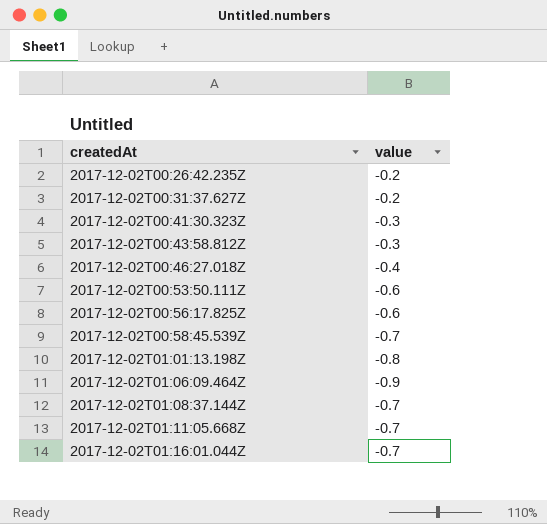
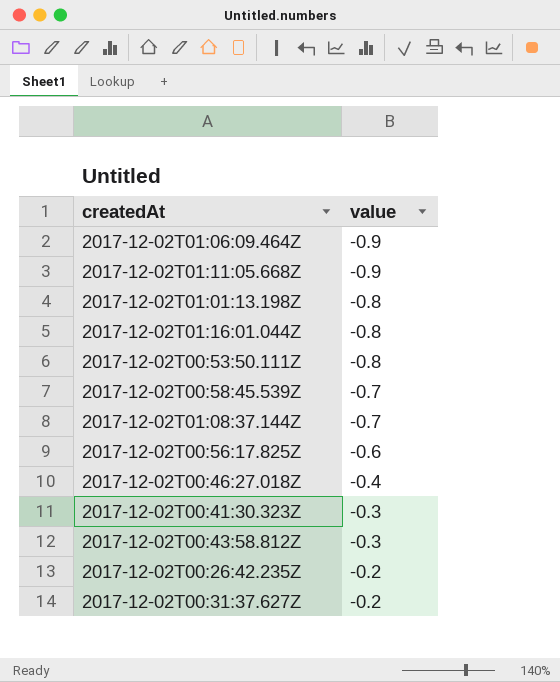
row order: createdAt ascending -> value ascending
2017-12-02T01:11:05.668Z | value: -0.7 -> -0.9
2017-12-02T01:16:01.044Z | value: -0.7 -> -0.8
2017-12-02T00:53:50.111Z | value: -0.6 -> -0.8

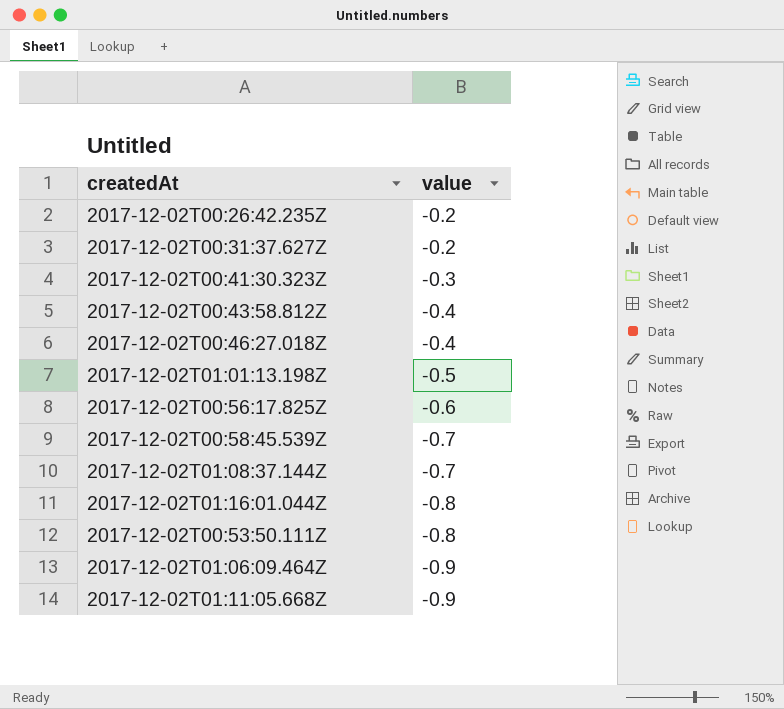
row order: value ascending -> value descending
2017-12-02T00:43:58.812Z | value: -0.3 -> -0.4
2017-12-02T01:01:13.198Z | value: -0.8 -> -0.5

